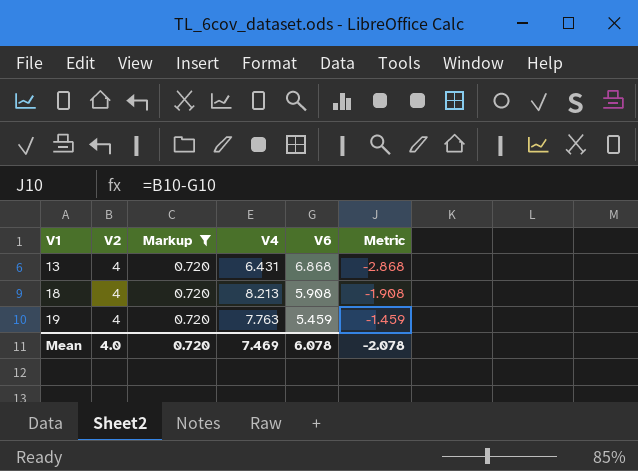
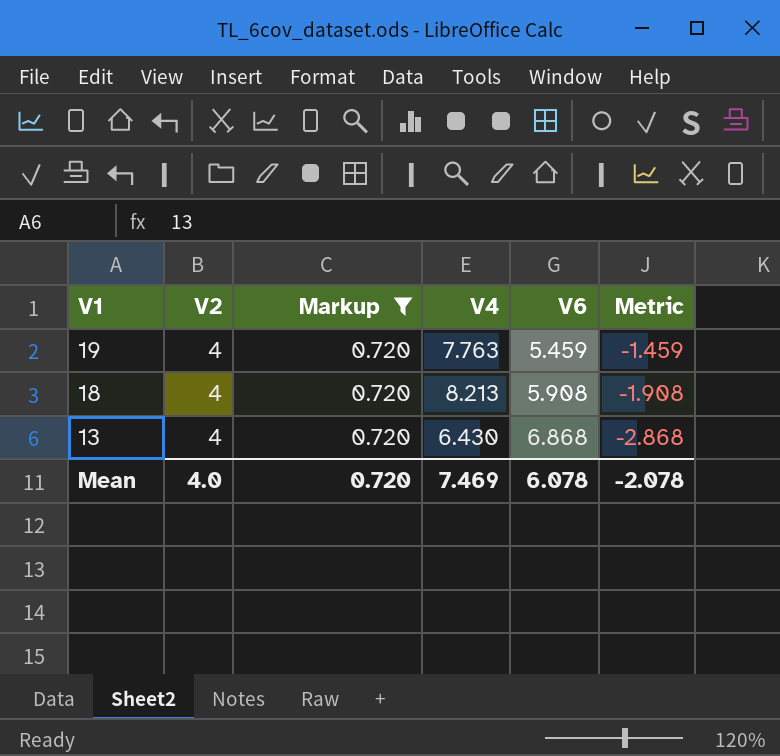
row order: V1 ascending -> V1 descending
13 | V4: 6.431 -> 6.430

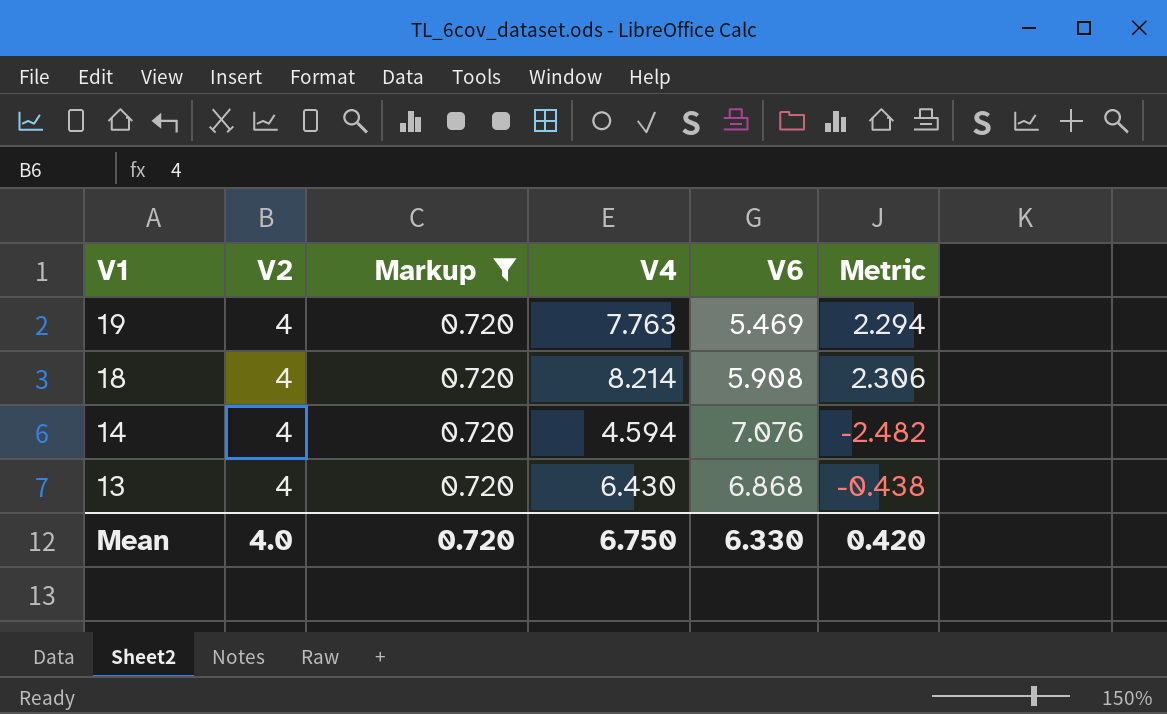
column Metric | formula: [V2] - [V6] -> [V4] - [V6]
19 | V6: 5.459 -> 5.469
18 | V4: 8.213 -> 8.214
row 14: none -> 4 | 0.720 | 4.594 | 7.076 | -2.482
Mean | V4: 7.469 -> 6.750
Mean | V6: 6.078 -> 6.330
Mean | Metric: -2.078 -> 0.420

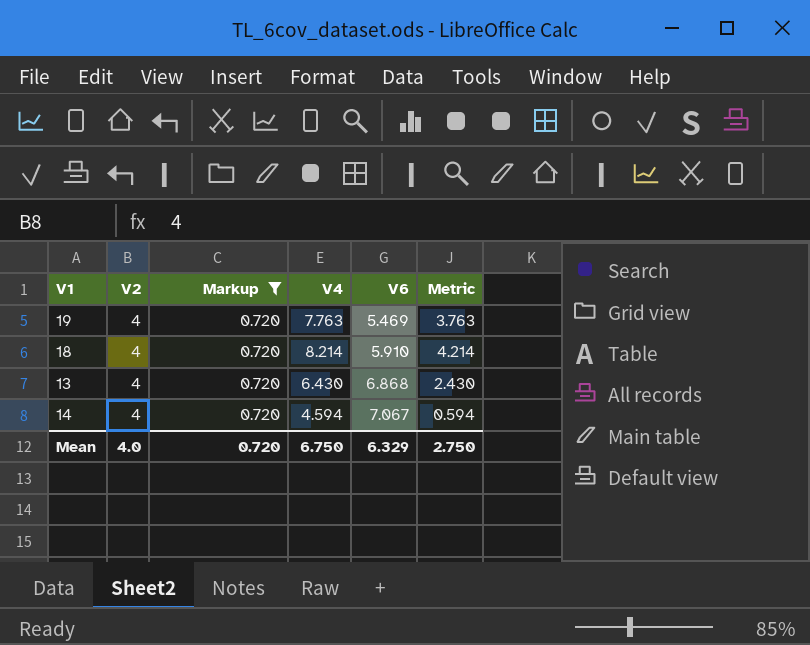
row order: V1 descending -> V6 ascending
column Metric | formula: [V4] - [V6] -> [V4] - [V2]
18 | V6: 5.908 -> 5.910
14 | V6: 7.076 -> 7.067
Mean | V6: 6.330 -> 6.329
Mean | Metric: 0.420 -> 2.750

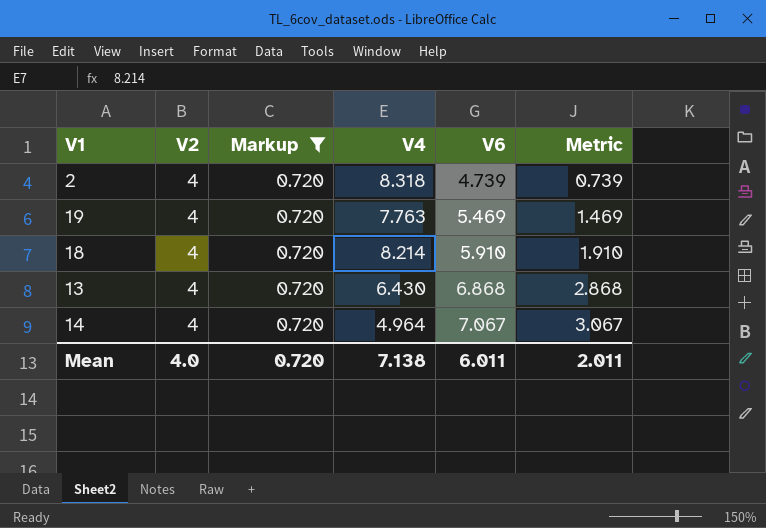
column Metric | formula: [V4] - [V2] -> [V6] - [V2]
row 2: none -> 4 | 0.720 | 8.318 | 4.739 | 0.739
14 | V4: 4.594 -> 4.964
Mean | V4: 6.750 -> 7.138
Mean | V6: 6.329 -> 6.011
Mean | Metric: 2.750 -> 2.011

